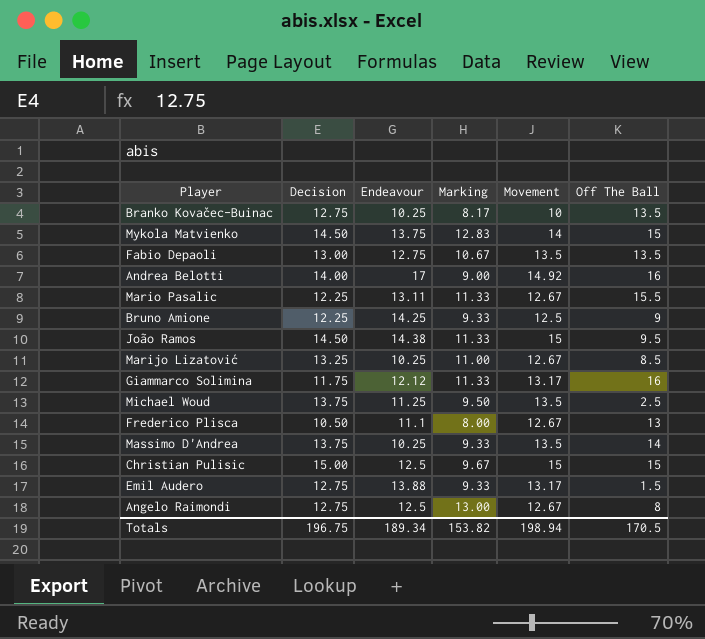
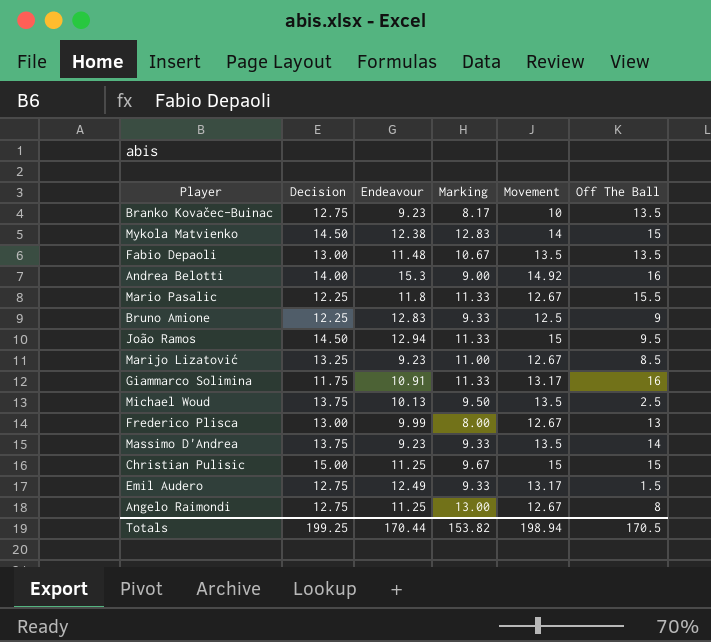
Branko Kovačec-Buinac | Endeavour: 10.25 -> 9.23
Mykola Matvienko | Endeavour: 13.75 -> 12.38
Fabio Depaoli | Endeavour: 12.75 -> 11.48
Andrea Belotti | Endeavour: 17 -> 15.3
Mario Pasalic | Endeavour: 13.11 -> 11.8
Bruno Amione | Endeavour: 14.25 -> 12.83
João Ramos | Endeavour: 14.38 -> 12.94
Marijo Lizatović | Endeavour: 10.25 -> 9.23
Giammarco Solimina | Endeavour: 12.12 -> 10.91
Michael Woud | Endeavour: 11.25 -> 10.13
Frederico Plisca | Decision: 10.50 -> 13.00
Frederico Plisca | Endeavour: 11.1 -> 9.99
Massimo D'Andrea | Endeavour: 10.25 -> 9.23
Christian Pulisic | Endeavour: 12.5 -> 11.25
Emil Audero | Endeavour: 13.88 -> 12.49
Angelo Raimondi | Endeavour: 12.5 -> 11.25
Totals | Decision: 196.75 -> 199.25
Totals | Endeavour: 189.34 -> 170.44

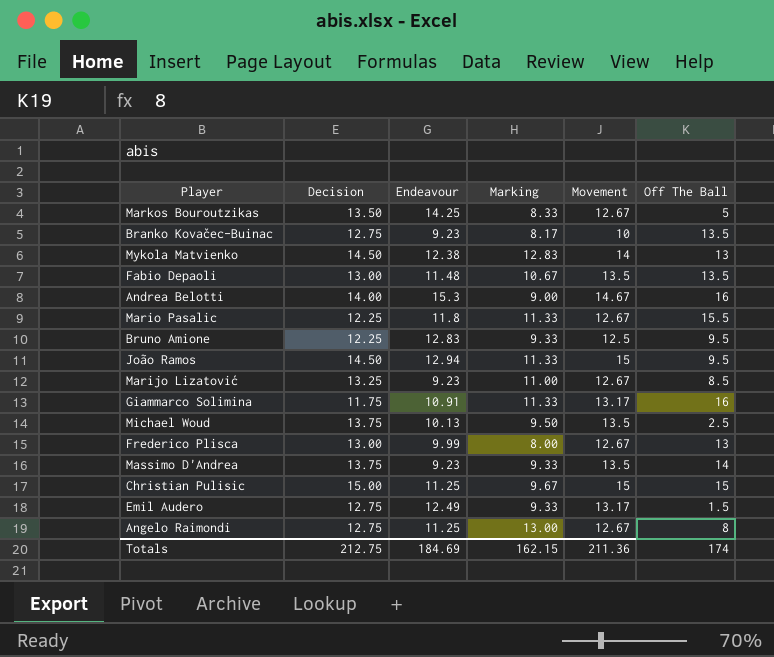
row Markos Bouroutzikas: none -> 13.50 | 14.25 | 8.33 | 12.67 | 5
Mykola Matvienko | Off The Ball: 15 -> 13
Andrea Belotti | Movement: 14.92 -> 14.67
Bruno Amione | Off The Ball: 9 -> 9.5
Totals | Decision: 199.25 -> 212.75
Totals | Endeavour: 170.44 -> 184.69
Totals | Marking: 153.82 -> 162.15
Totals | Movement: 198.94 -> 211.36
Totals | Off The Ball: 170.5 -> 174

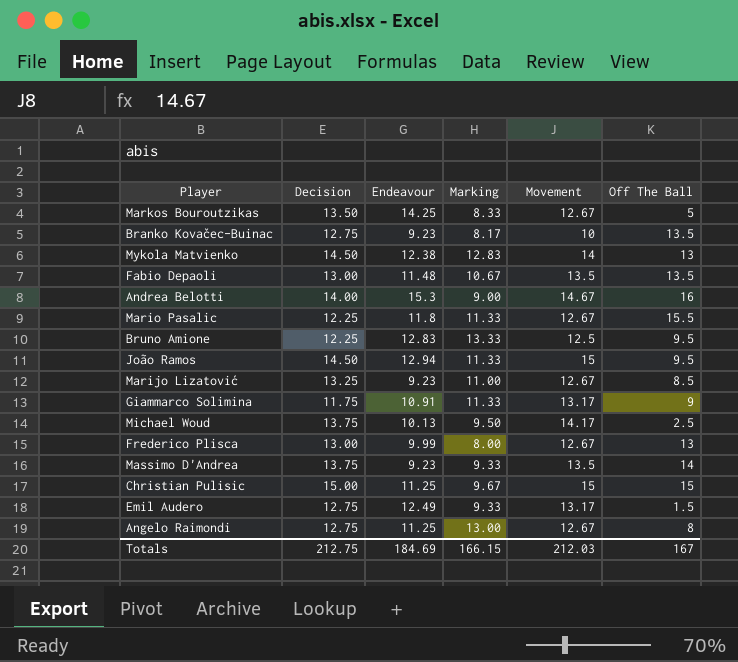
Bruno Amione | Marking: 9.33 -> 13.33
Giammarco Solimina | Off The Ball: 16 -> 9
Michael Woud | Movement: 13.5 -> 14.17
Totals | Marking: 162.15 -> 166.15
Totals | Movement: 211.36 -> 212.03
Totals | Off The Ball: 174 -> 167

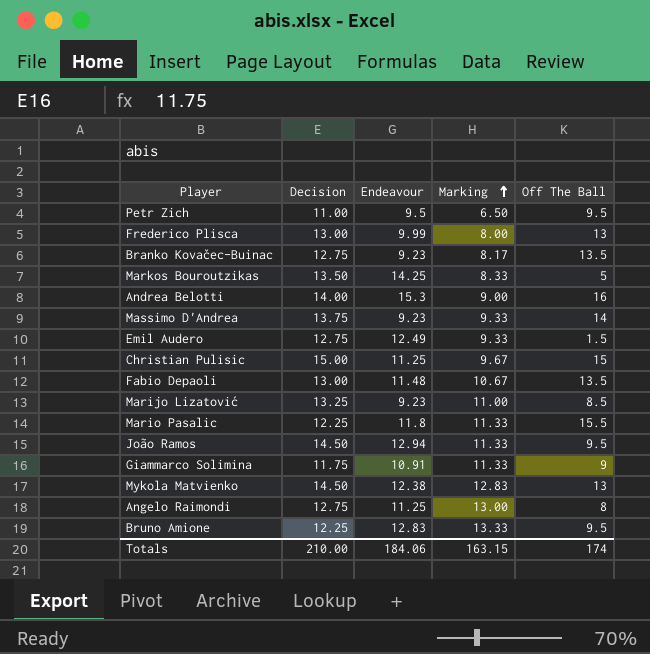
row order: none -> Marking ascending
column Movement | position: 5 -> none
row Michael Woud: 13.75 | 10.13 | 9.50 | 14.17 | 2.5 -> none
row Petr Zich: none -> 11.00 | 9.5 | 6.50 | 9.5
Totals | Decision: 212.75 -> 210.00
Totals | Endeavour: 184.69 -> 184.06
Totals | Marking: 166.15 -> 163.15
Totals | Off The Ball: 167 -> 174

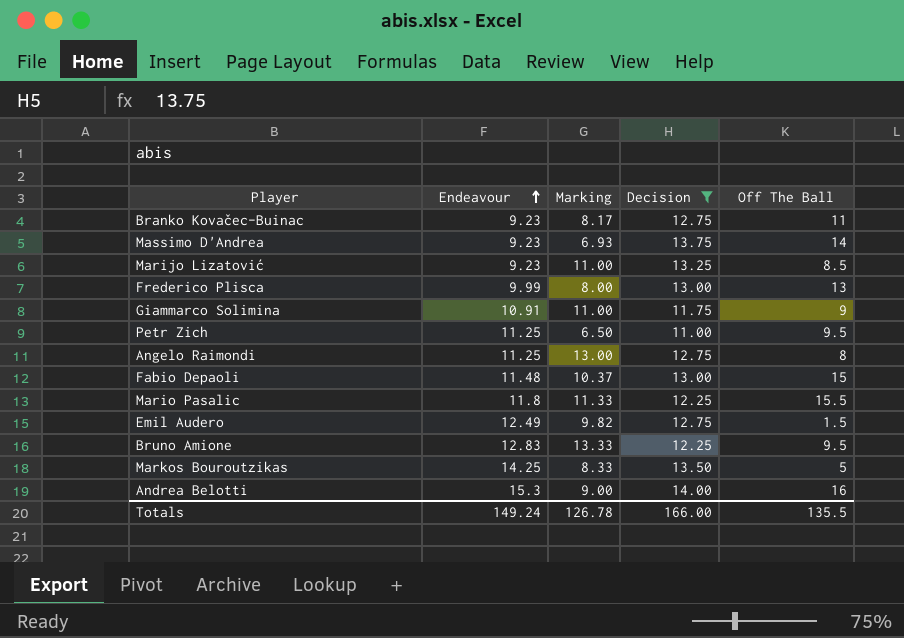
filter: none -> Decision <= 14.00
row order: Marking ascending -> Endeavour ascending
column Decision | position: 2 -> 4
Branko Kovačec-Buinac | Off The Ball: 13.5 -> 11
Massimo D'Andrea | Marking: 9.33 -> 6.93
Giammarco Solimina | Marking: 11.33 -> 11.00
Petr Zich | Endeavour: 9.5 -> 11.25
Fabio Depaoli | Marking: 10.67 -> 10.37
Fabio Depaoli | Off The Ball: 13.5 -> 15
Emil Audero | Marking: 9.33 -> 9.82
Totals | Endeavour: 184.06 -> 149.24
Totals | Marking: 163.15 -> 126.78
Totals | Decision: 210.00 -> 166.00
Totals | Off The Ball: 174 -> 135.5

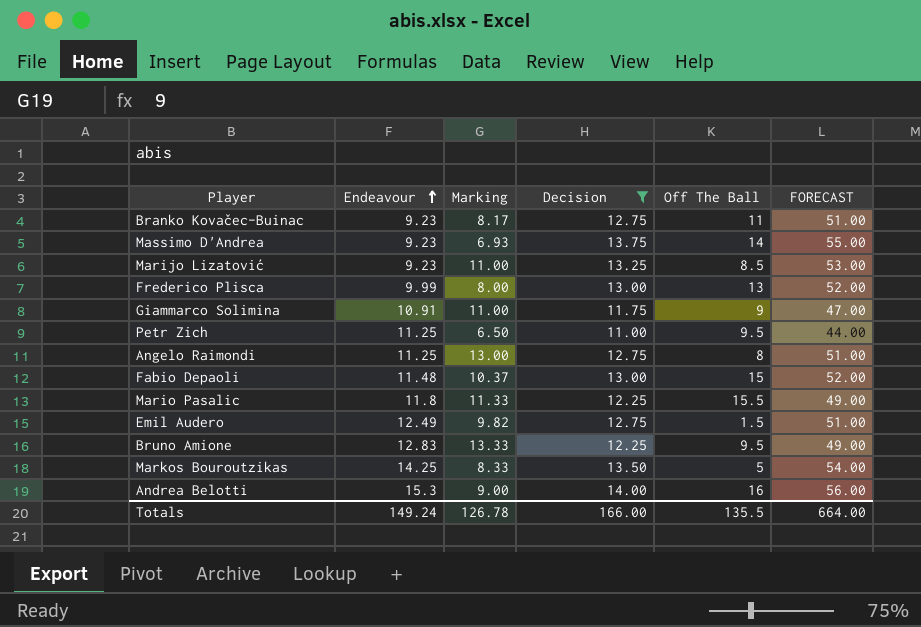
column FORECAST | formula: none -> [Decision] * 4

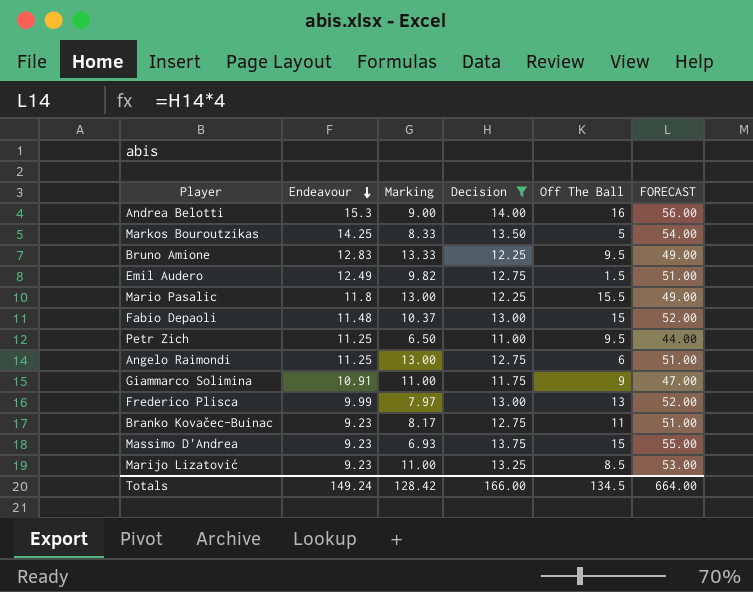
row order: Endeavour ascending -> Endeavour descending
Mario Pasalic | Marking: 11.33 -> 13.00
Angelo Raimondi | Off The Ball: 8 -> 6
Frederico Plisca | Marking: 8.00 -> 7.97
Massimo D'Andrea | Off The Ball: 14 -> 15
Totals | Marking: 126.78 -> 128.42
Totals | Off The Ball: 135.5 -> 134.5

